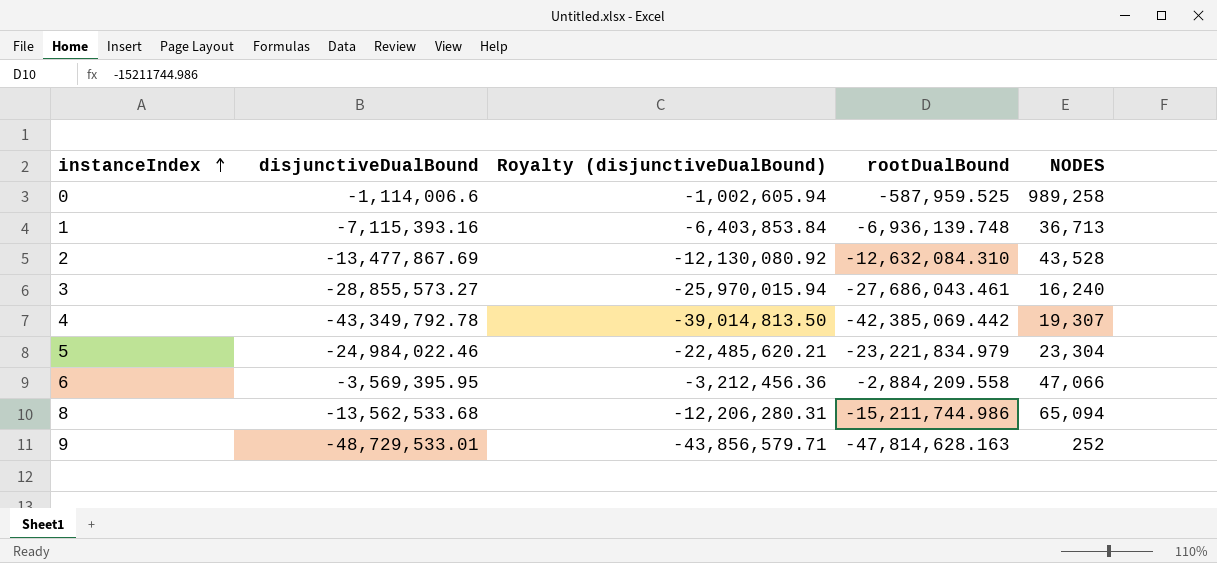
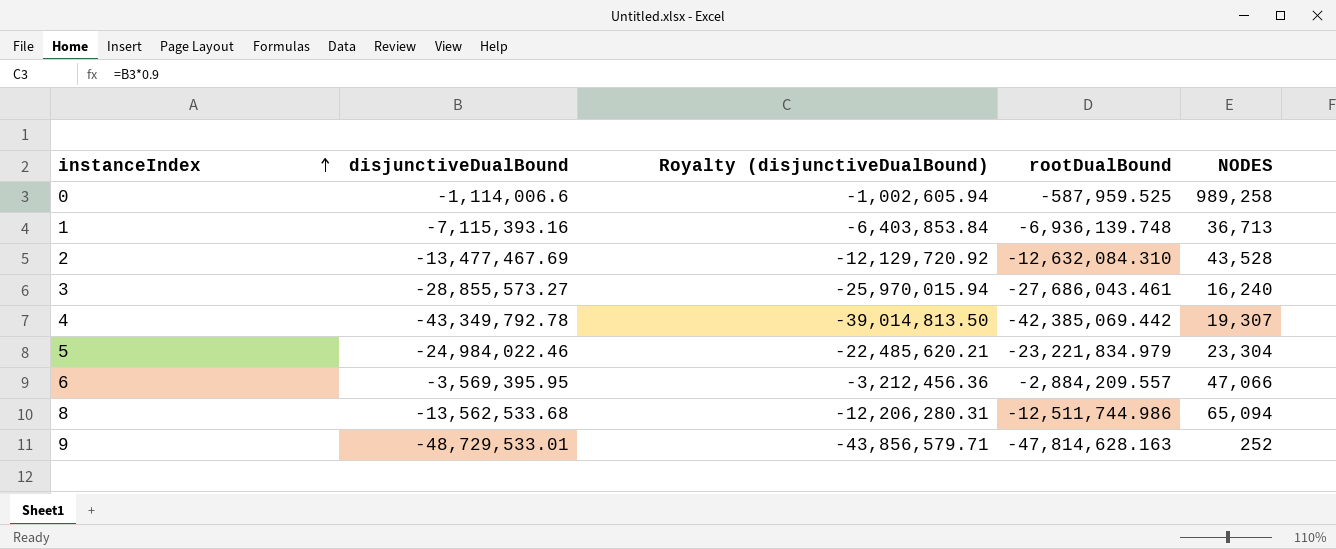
2 | disjunctiveDualBound: -13,477,867.69 -> -13,477,467.69
2 | Royalty (disjunctiveDualBound): -12,130,080.92 -> -12,129,720.92
6 | rootDualBound: -2,884,209.558 -> -2,884,209.557
8 | rootDualBound: -15,211,744.986 -> -12,511,744.986

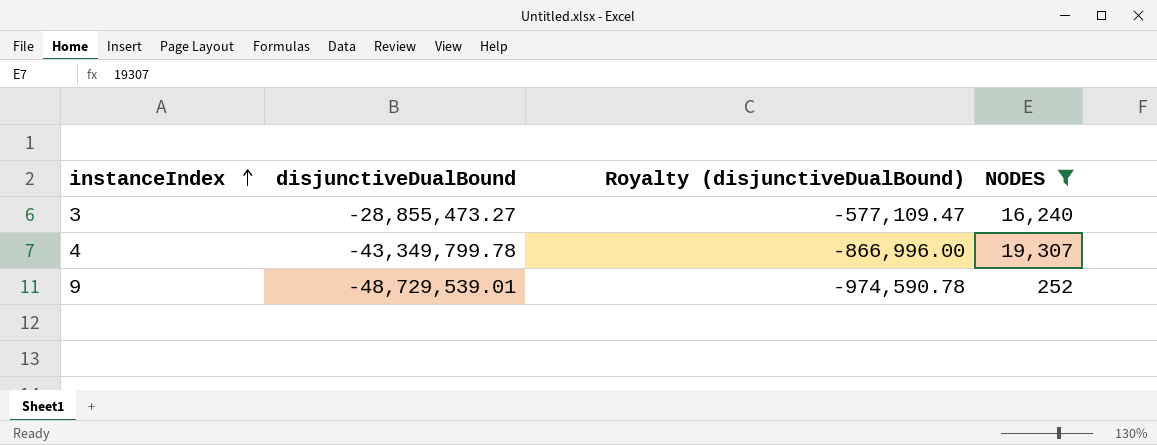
filter: none -> NODES <= 19,307
column rootDualBound | position: 4 -> none
column Royalty (disjunctiveDualBound) | formula: [disjunctiveDualBound] * 0.9 -> [disjunctiveDualBound] * 0.02
3 | disjunctiveDualBound: -28,855,573.27 -> -28,855,473.27
4 | disjunctiveDualBound: -43,349,792.78 -> -43,349,799.78
9 | disjunctiveDualBound: -48,729,533.01 -> -48,729,539.01

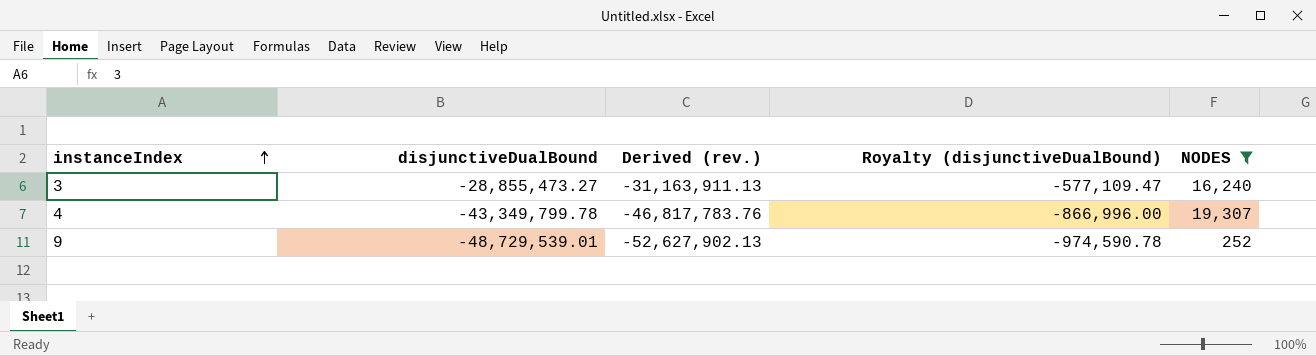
column Derived (rev.) | formula: none -> [disjunctiveDualBound] * 1.08

